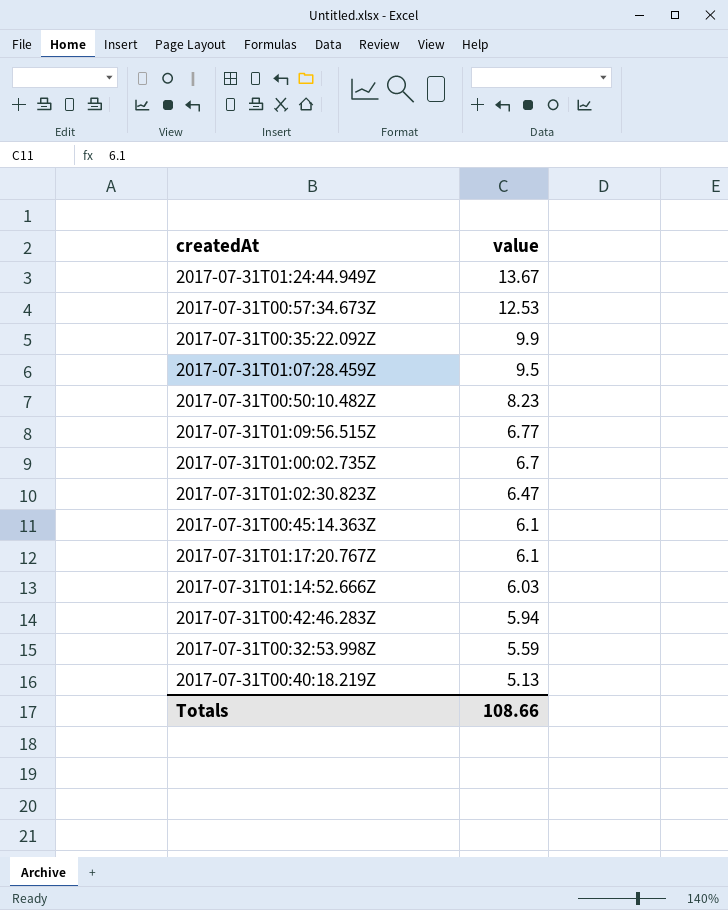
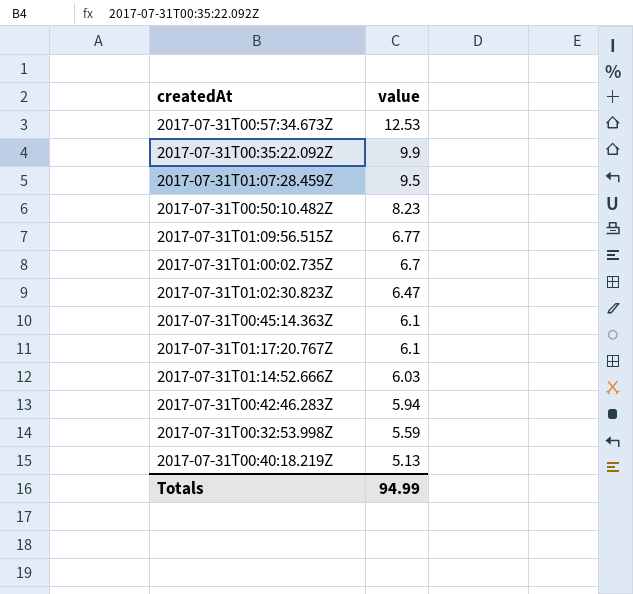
row 2017-07-31T01:24:44.949Z: 13.67 -> none
Totals | value: 108.66 -> 94.99

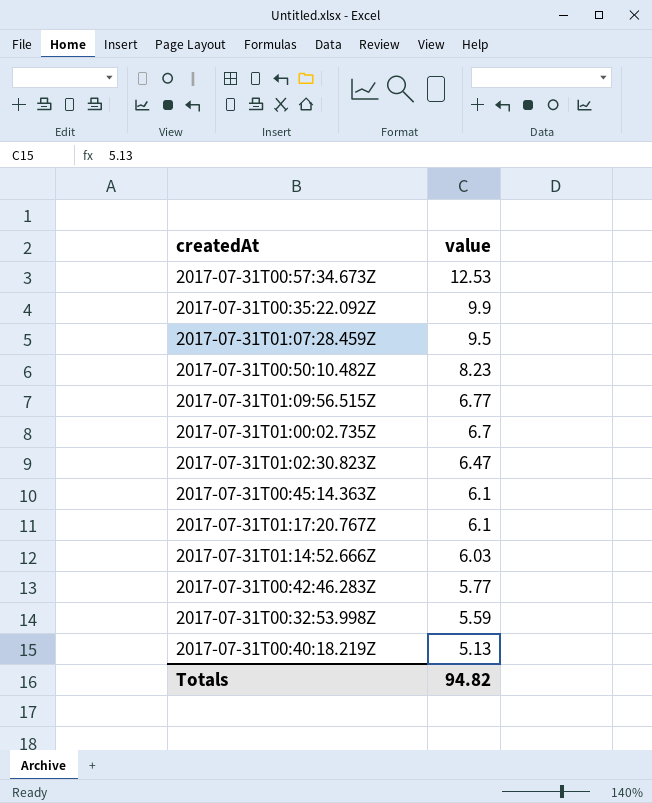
2017-07-31T00:42:46.283Z | value: 5.94 -> 5.77
Totals | value: 94.99 -> 94.82

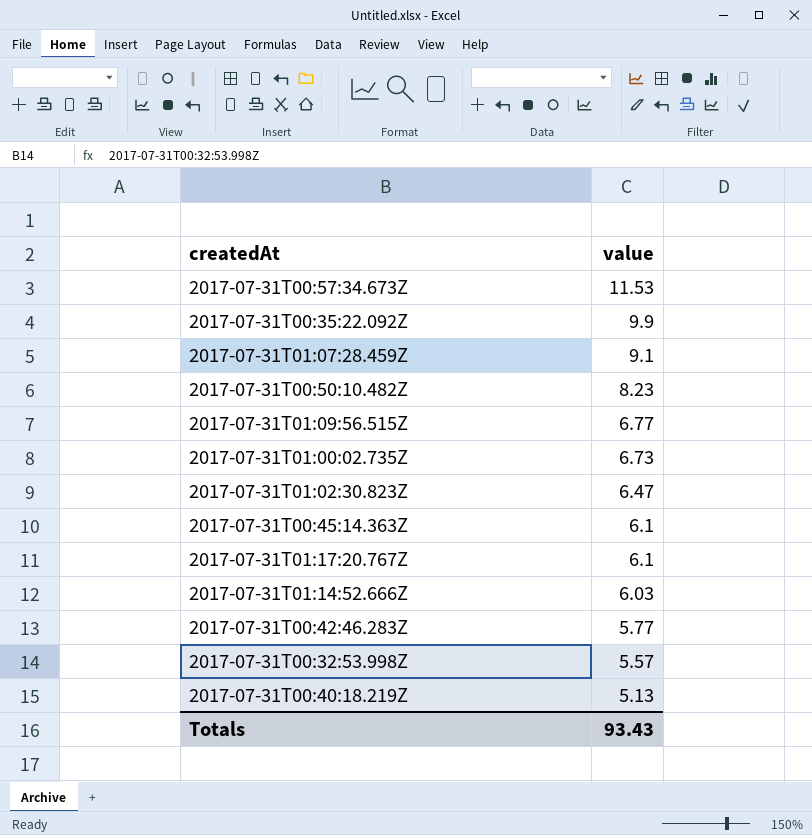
2017-07-31T00:57:34.673Z | value: 12.53 -> 11.53
2017-07-31T01:07:28.459Z | value: 9.5 -> 9.1
2017-07-31T01:00:02.735Z | value: 6.7 -> 6.73
2017-07-31T00:32:53.998Z | value: 5.59 -> 5.57
Totals | value: 94.82 -> 93.43

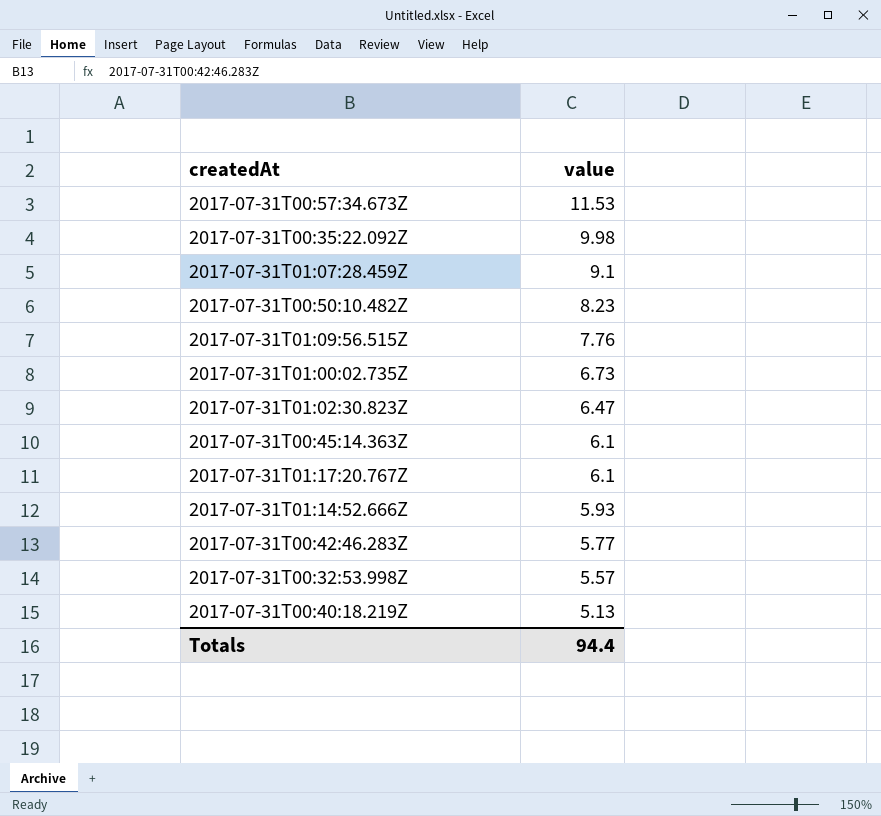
2017-07-31T00:35:22.092Z | value: 9.9 -> 9.98
2017-07-31T01:09:56.515Z | value: 6.77 -> 7.76
2017-07-31T01:14:52.666Z | value: 6.03 -> 5.93
Totals | value: 93.43 -> 94.4

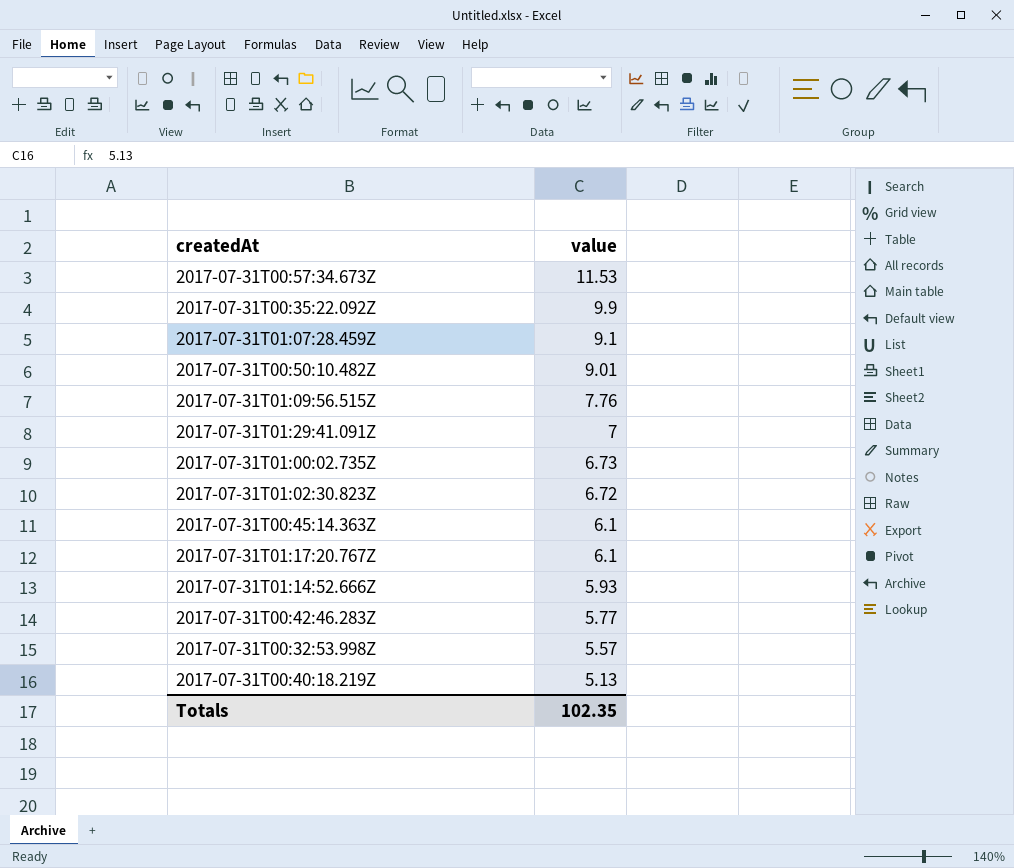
2017-07-31T00:35:22.092Z | value: 9.98 -> 9.9
2017-07-31T00:50:10.482Z | value: 8.23 -> 9.01
row 2017-07-31T01:29:41.091Z: none -> 7
2017-07-31T01:02:30.823Z | value: 6.47 -> 6.72
Totals | value: 94.4 -> 102.35

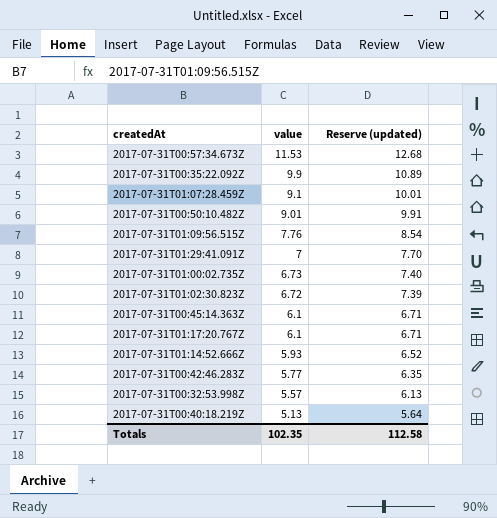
column Reserve (updated) | formula: none -> [value] * 1.1

